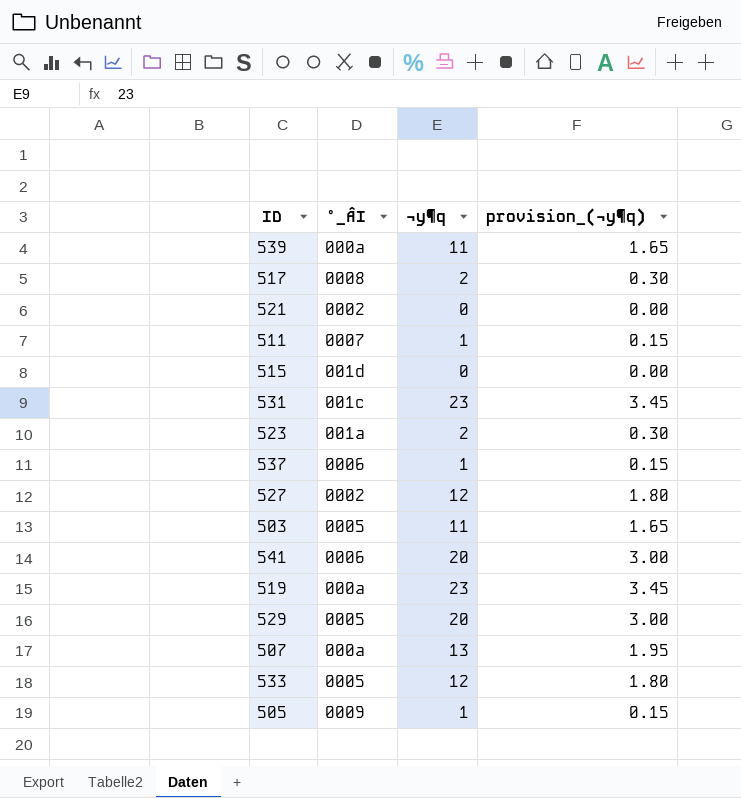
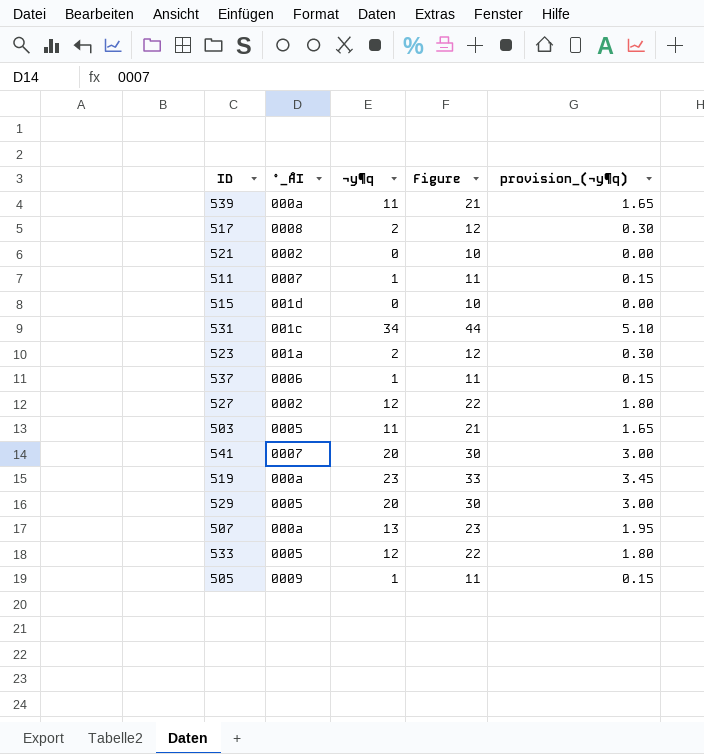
column Figure | formula: none -> [¬y¶q] + 10
531 | ¬y¶q: 23 -> 34
531 | provision_(¬y¶q): 3.45 -> 5.10
541 | °_ÂI: 0006 -> 0007

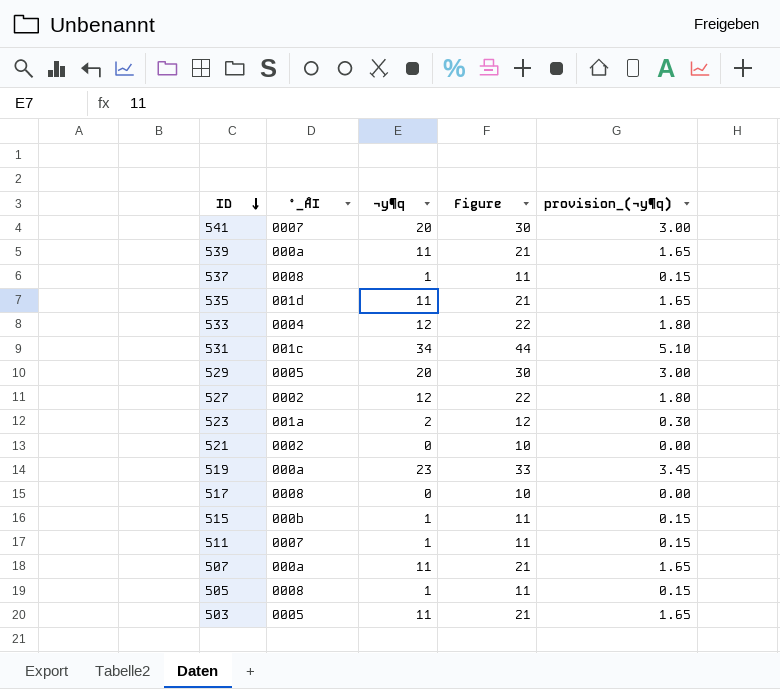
row order: none -> ID descending
537 | °_ÂI: 0006 -> 0008
row 535: none -> 001d | 11 | 21 | 1.65
533 | °_ÂI: 0005 -> 0004
517 | ¬y¶q: 2 -> 0
517 | Figure: 12 -> 10
517 | provision_(¬y¶q): 0.30 -> 0.00
515 | °_ÂI: 001d -> 000b
515 | ¬y¶q: 0 -> 1
515 | Figure: 10 -> 11
515 | provision_(¬y¶q): 0.00 -> 0.15
507 | ¬y¶q: 13 -> 11
507 | Figure: 23 -> 21
507 | provision_(¬y¶q): 1.95 -> 1.65
505 | °_ÂI: 0009 -> 0008

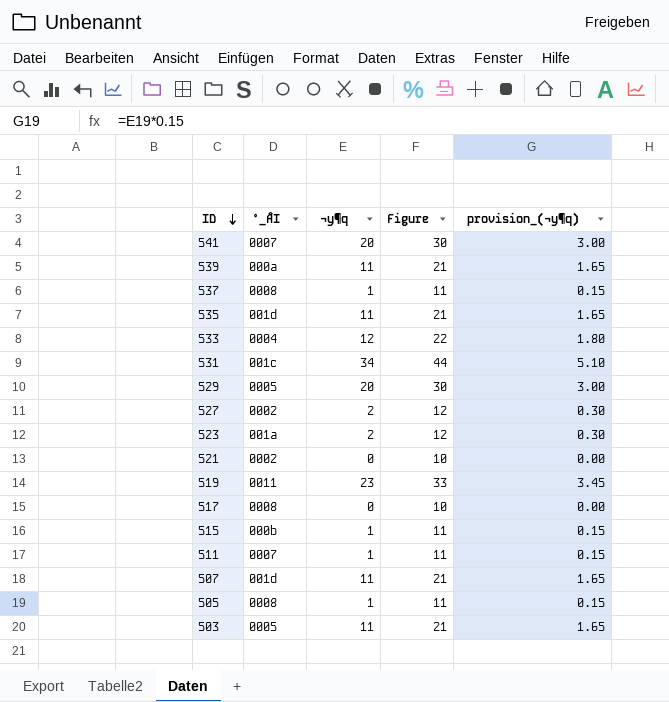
527 | ¬y¶q: 12 -> 2
527 | Figure: 22 -> 12
527 | provision_(¬y¶q): 1.80 -> 0.30
519 | °_ÂI: 000a -> 0011
507 | °_ÂI: 000a -> 001d

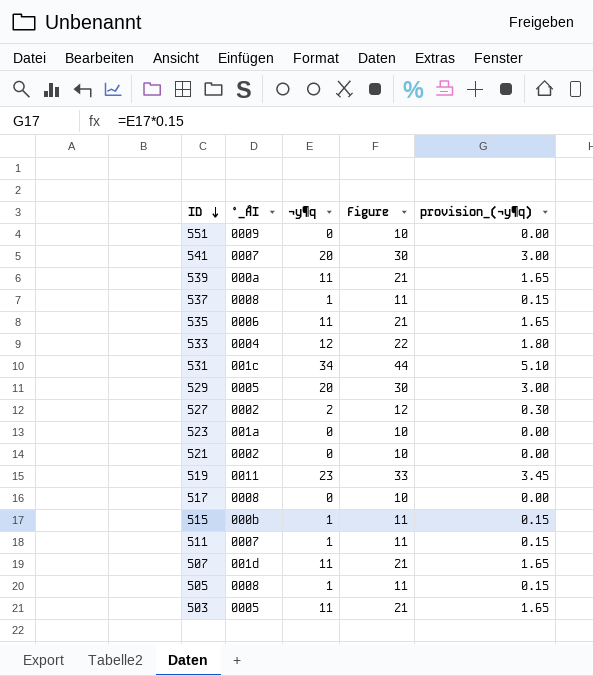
row 551: none -> 0009 | 0 | 10 | 0.00
535 | °_ÂI: 001d -> 0006
523 | ¬y¶q: 2 -> 0
523 | Figure: 12 -> 10
523 | provision_(¬y¶q): 0.30 -> 0.00

